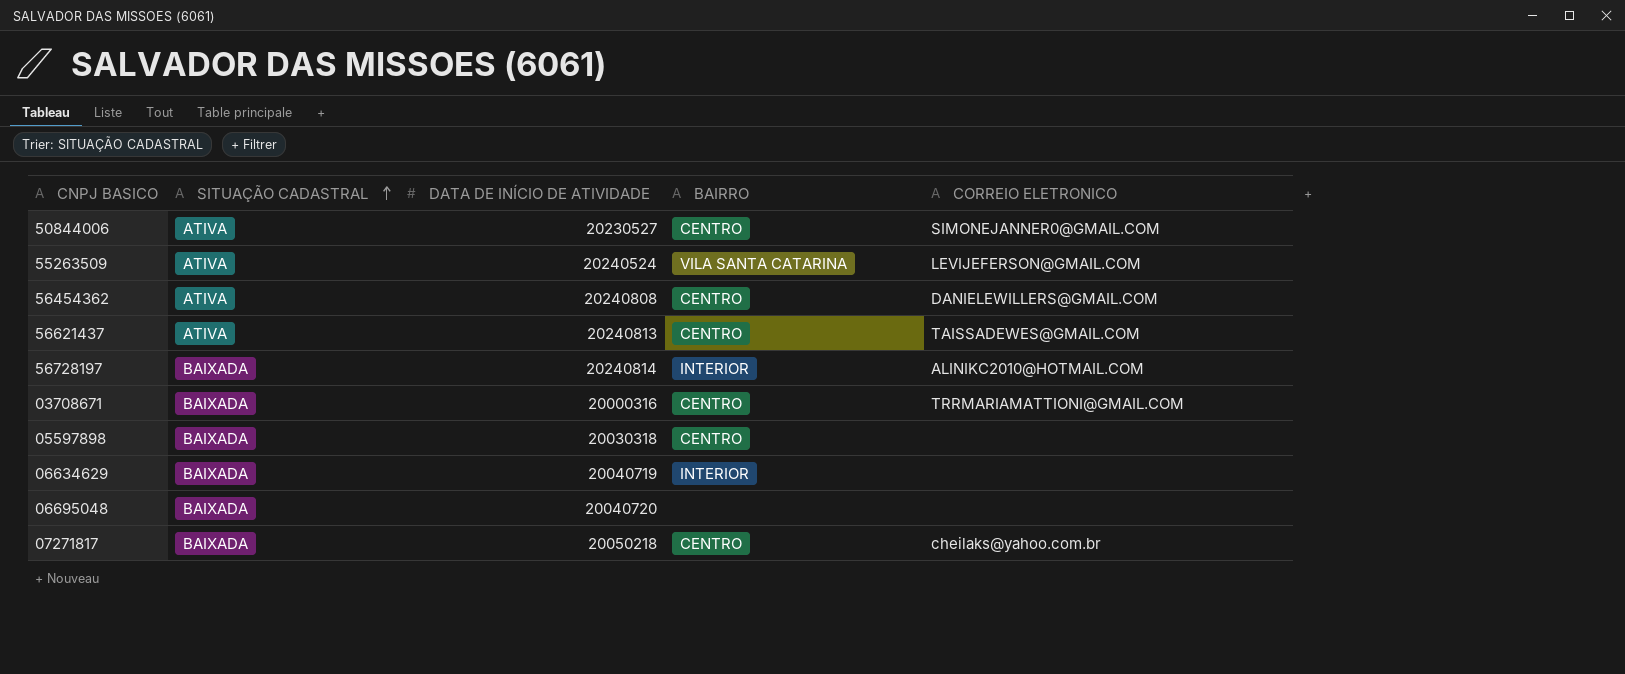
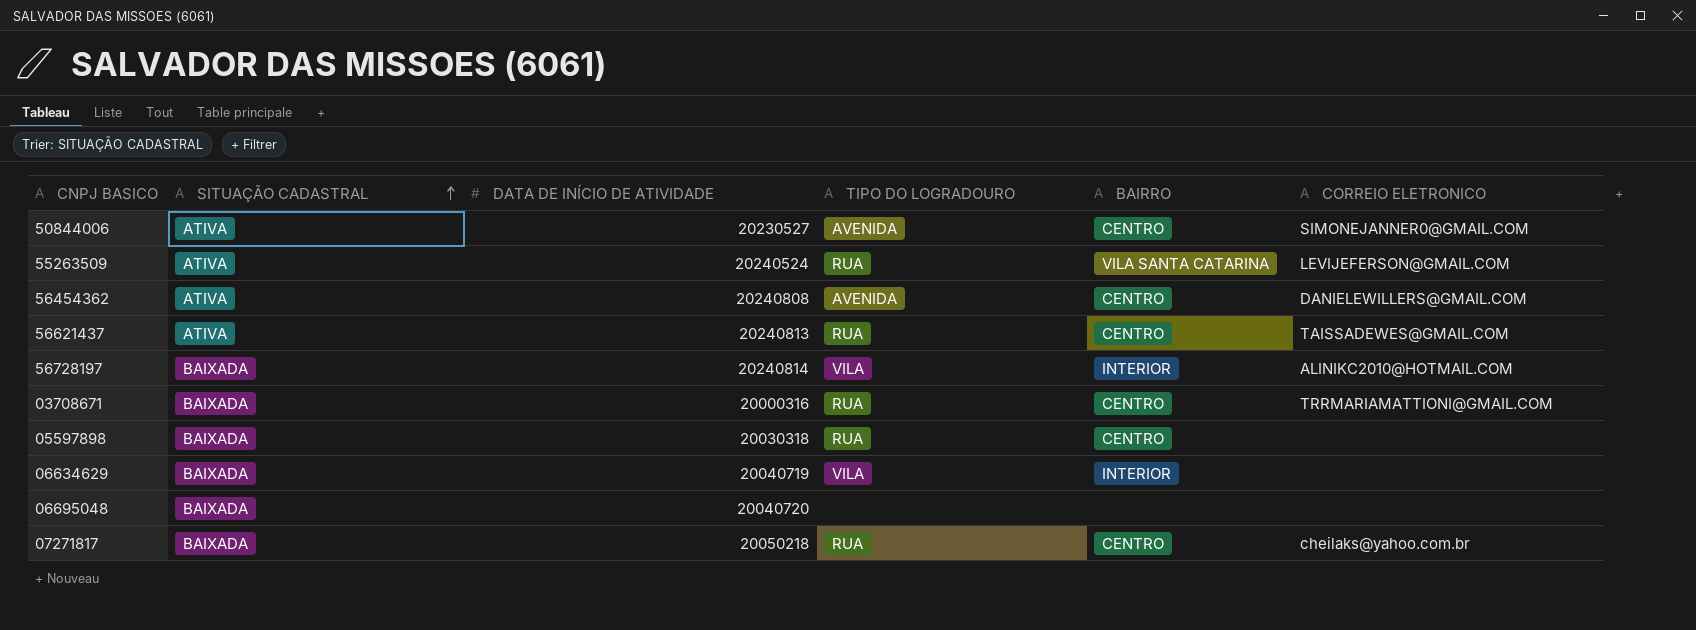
column TIPO DO LOGRADOURO | position: none -> 4

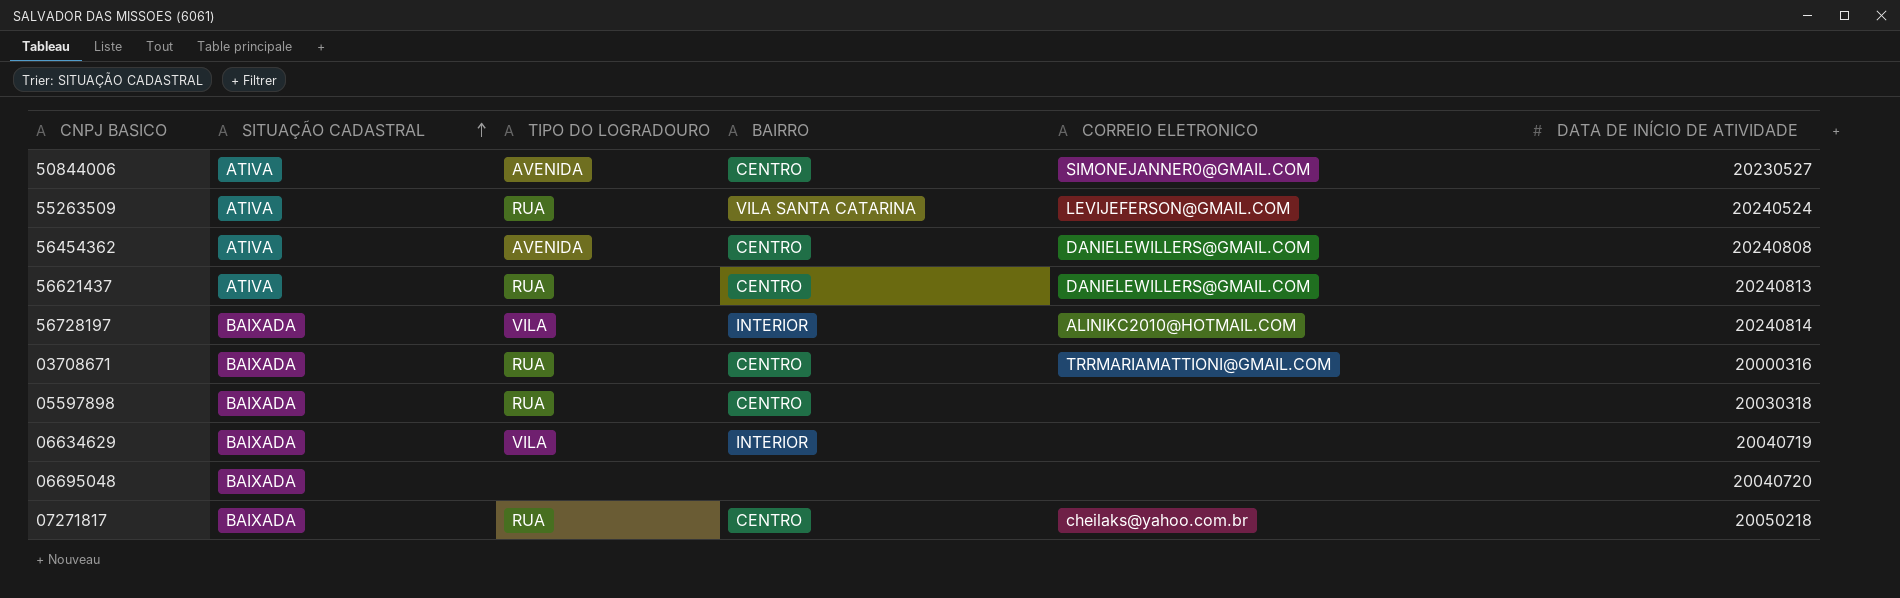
column DATA DE INÍCIO DE ATIVIDADE | position: 3 -> 6
56621437 | CORREIO ELETRONICO: TAISSADEWES@GMAIL.COM -> DANIELEWILLERS@GMAIL.COM

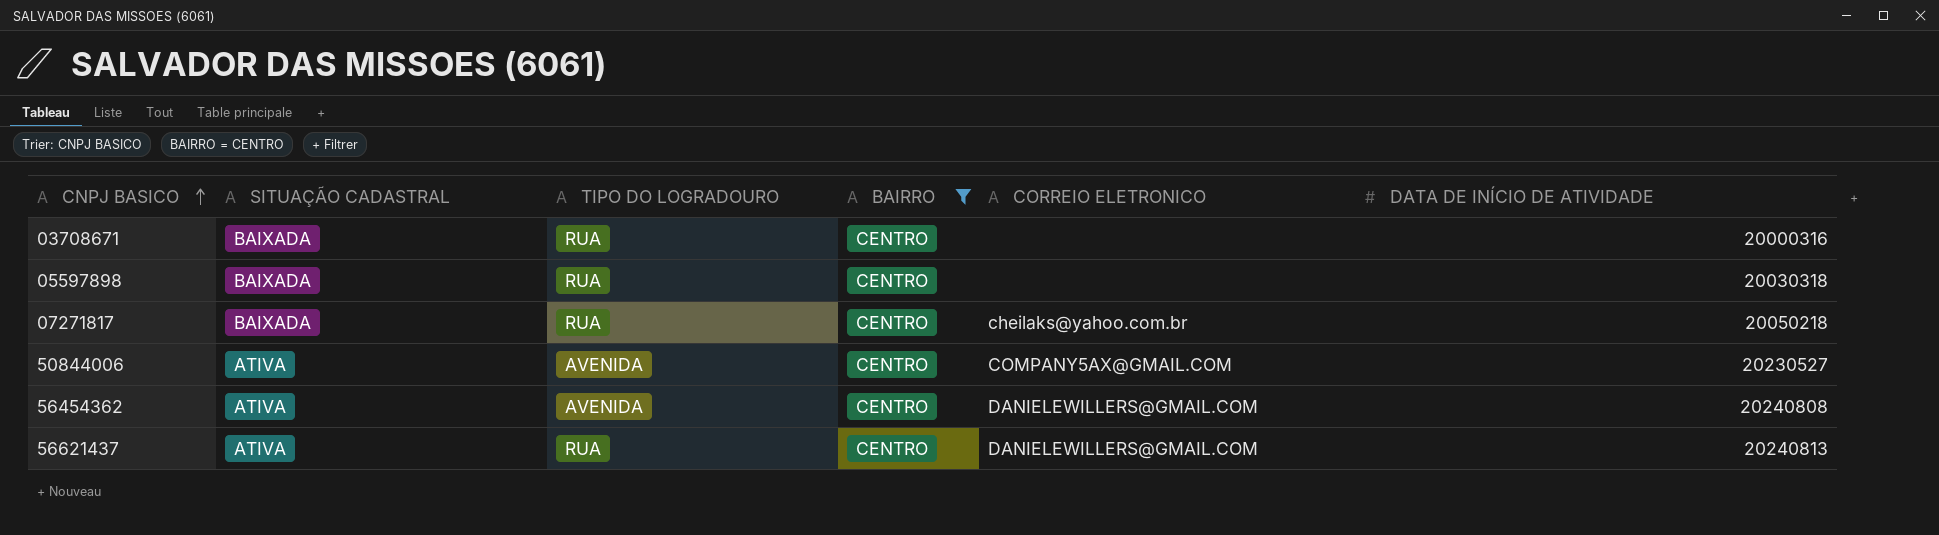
filter: none -> BAIRRO = CENTRO
row order: SITUAÇÃO CADASTRAL ascending -> CNPJ BASICO ascending
03708671 | CORREIO ELETRONICO: TRRMARIAMATTIONI@GMAIL.COM -> none
50844006 | CORREIO ELETRONICO: SIMONEJANNER0@GMAIL.COM -> COMPANY5AX@GMAIL.COM

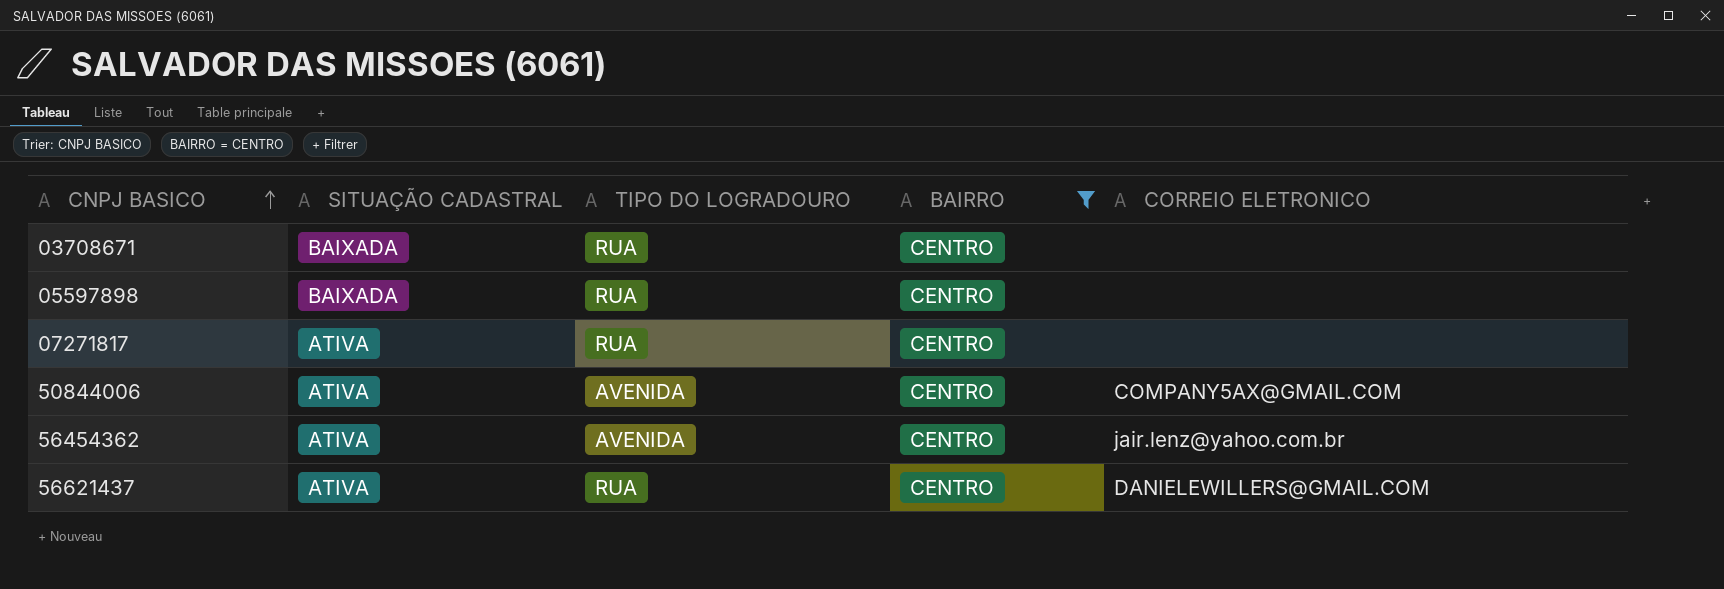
column DATA DE INÍCIO DE ATIVIDADE | position: 6 -> none
07271817 | SITUAÇÃO CADASTRAL: BAIXADA -> ATIVA
07271817 | CORREIO ELETRONICO: cheilaks@yahoo.com.br -> none
56454362 | CORREIO ELETRONICO: DANIELEWILLERS@GMAIL.COM -> jair.lenz@yahoo.com.br

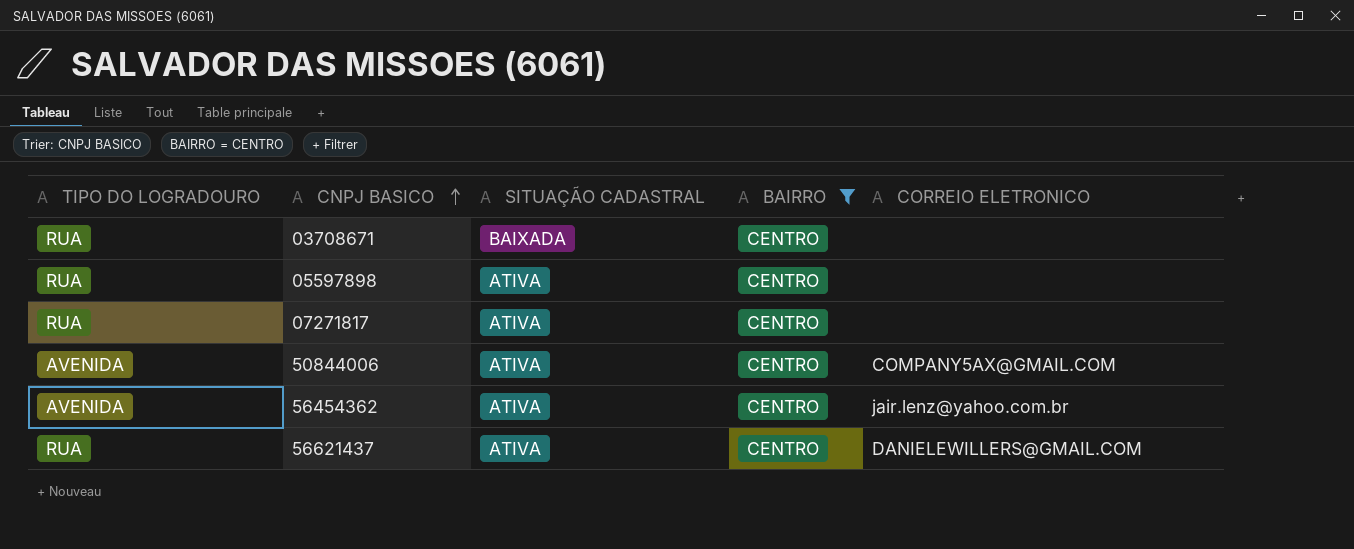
column TIPO DO LOGRADOURO | position: 3 -> 1
05597898 | SITUAÇÃO CADASTRAL: BAIXADA -> ATIVA

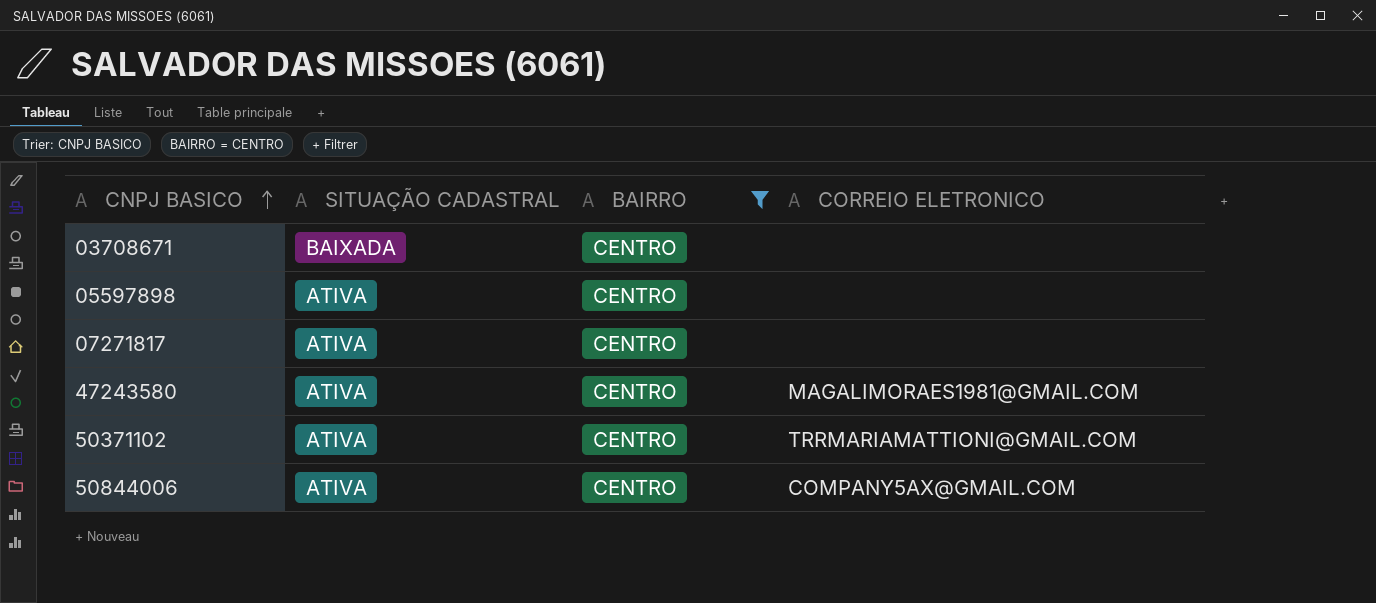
column TIPO DO LOGRADOURO | position: 1 -> none
row 56454362: AVENIDA | ATIVA | CENTRO | jair.lenz@yahoo.com.br -> none
row 56621437: RUA | ATIVA | CENTRO | DANIELEWILLERS@GMAIL.COM -> none
row 47243580: none -> ATIVA | CENTRO | MAGALIMORAES1981@GMAIL.COM
row 50371102: none -> ATIVA | CENTRO | TRRMARIAMATTIONI@GMAIL.COM

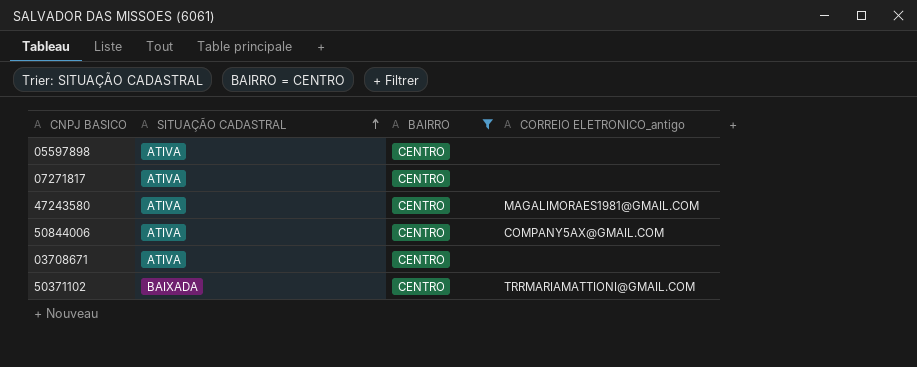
row order: CNPJ BASICO ascending -> SITUAÇÃO CADASTRAL ascending
column name: CORREIO ELETRONICO -> CORREIO ELETRONICO_antigo
03708671 | SITUAÇÃO CADASTRAL: BAIXADA -> ATIVA
50371102 | SITUAÇÃO CADASTRAL: ATIVA -> BAIXADA

